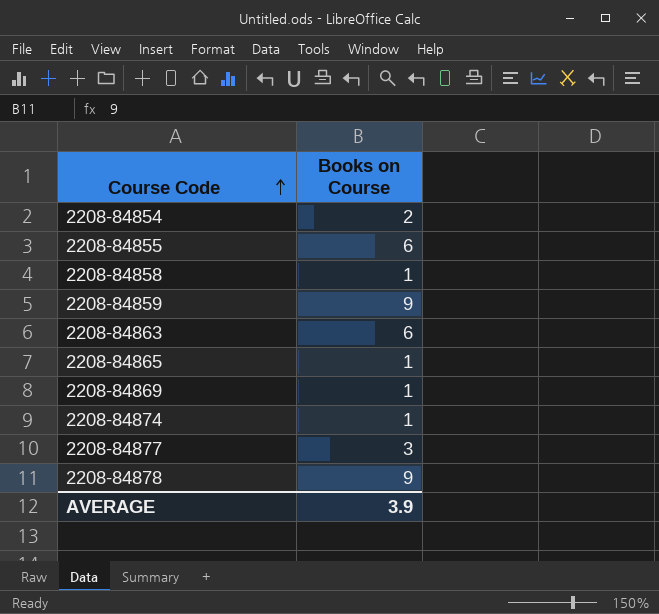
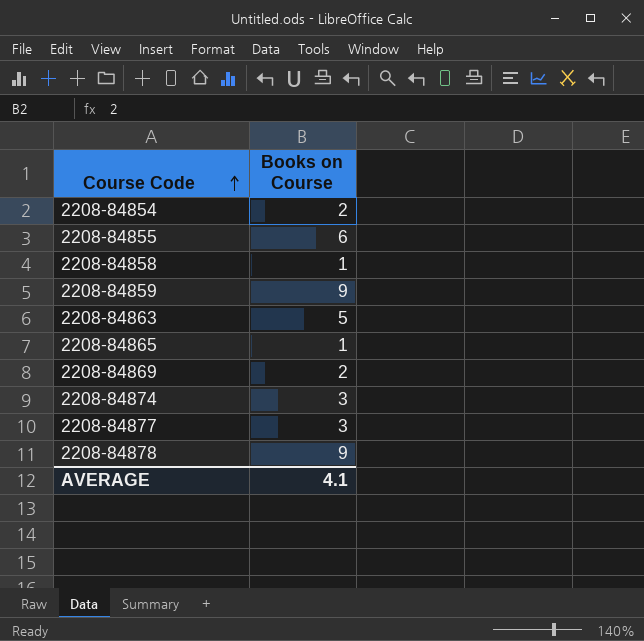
2208-84863 | Books on Course: 6 -> 5
2208-84869 | Books on Course: 1 -> 2
2208-84874 | Books on Course: 1 -> 3
AVERAGE | Books on Course: 3.9 -> 4.1

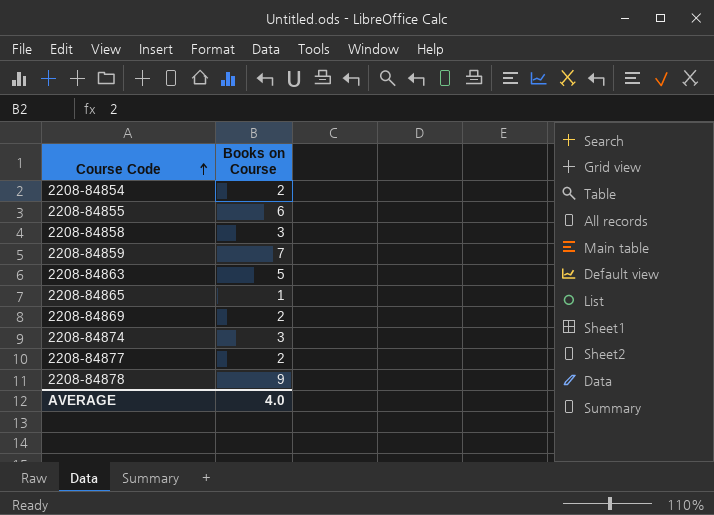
2208-84858 | Books on Course: 1 -> 3
2208-84859 | Books on Course: 9 -> 7
2208-84877 | Books on Course: 3 -> 2
AVERAGE | Books on Course: 4.1 -> 4.0

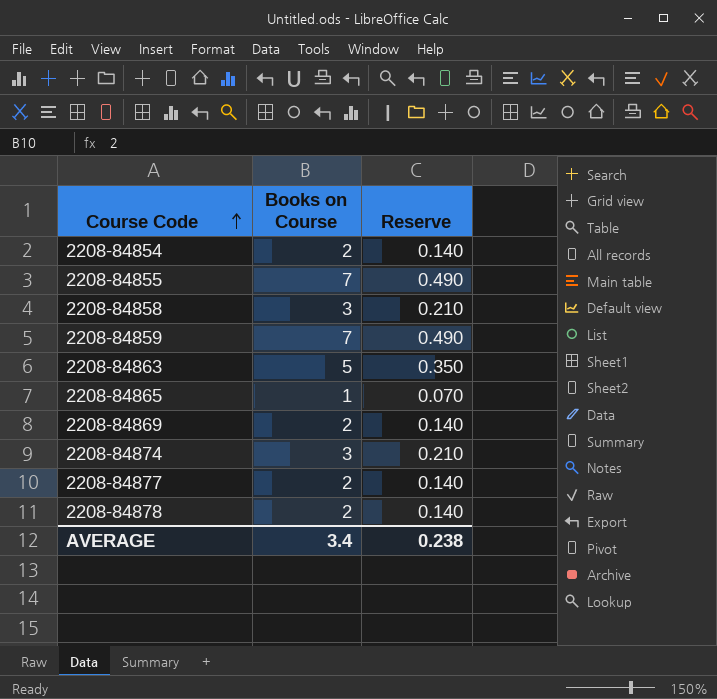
column Reserve | formula: none -> [Books on Course] * 0.07
2208-84855 | Books on Course: 6 -> 7
2208-84878 | Books on Course: 9 -> 2
AVERAGE | Books on Course: 4.0 -> 3.4

